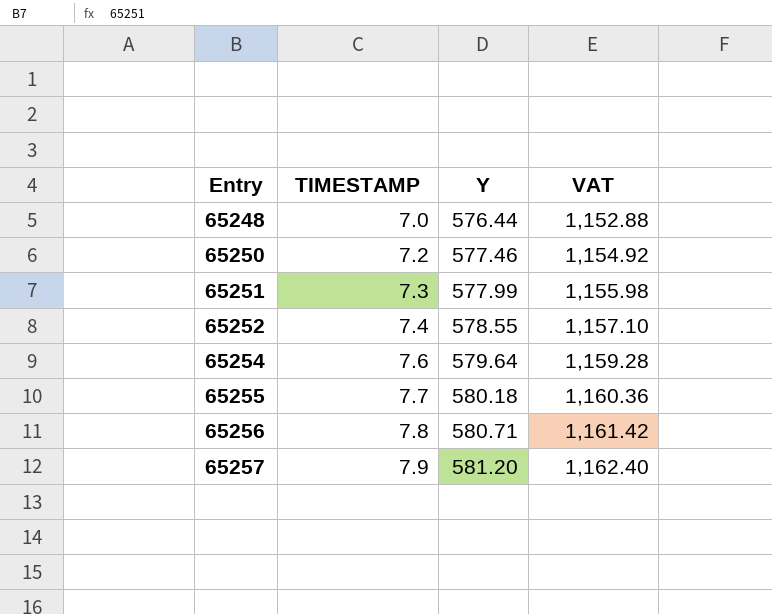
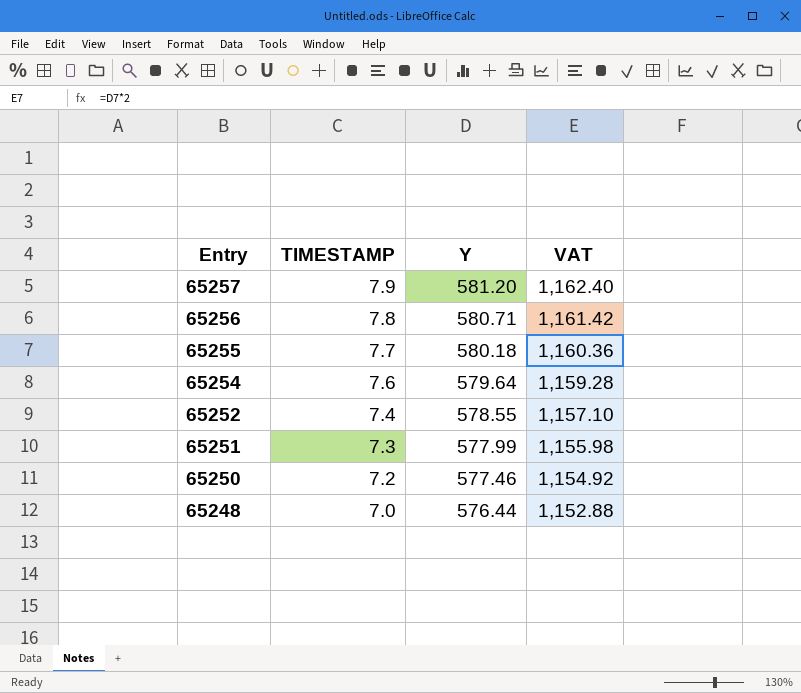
row order: Entry ascending -> Entry descending

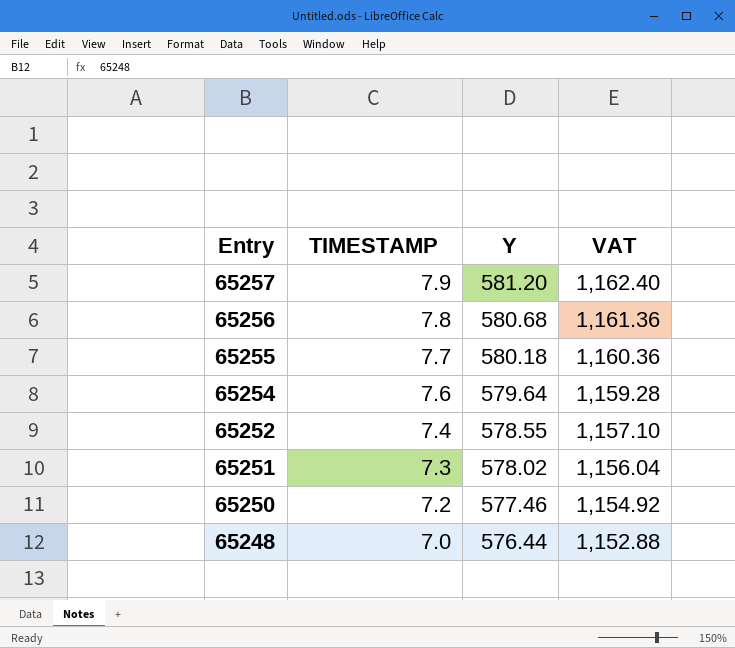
65256 | Y: 580.71 -> 580.68
65256 | VAT: 1,161.42 -> 1,161.36
65251 | Y: 577.99 -> 578.02
65251 | VAT: 1,155.98 -> 1,156.04

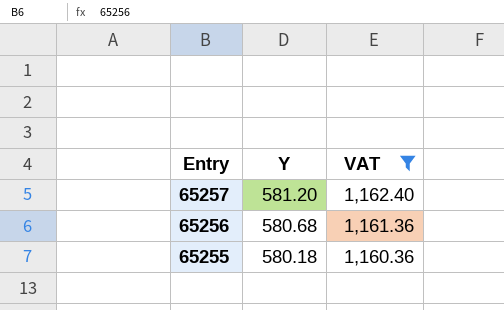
filter: none -> VAT >= 1,160.36
column TIMESTAMP | position: 2 -> none

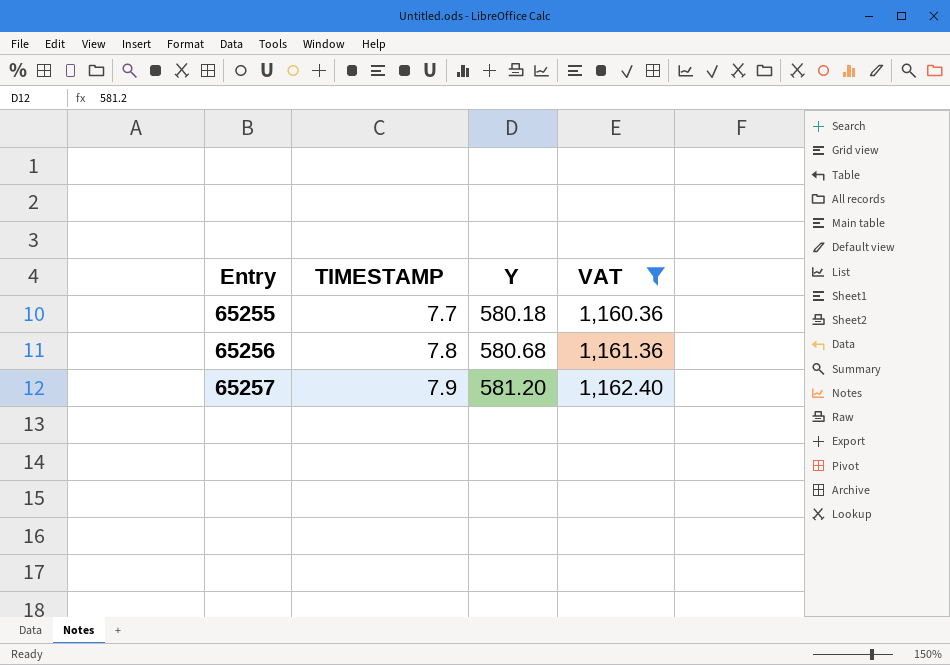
row order: Entry descending -> Entry ascending
column TIMESTAMP | position: none -> 2

